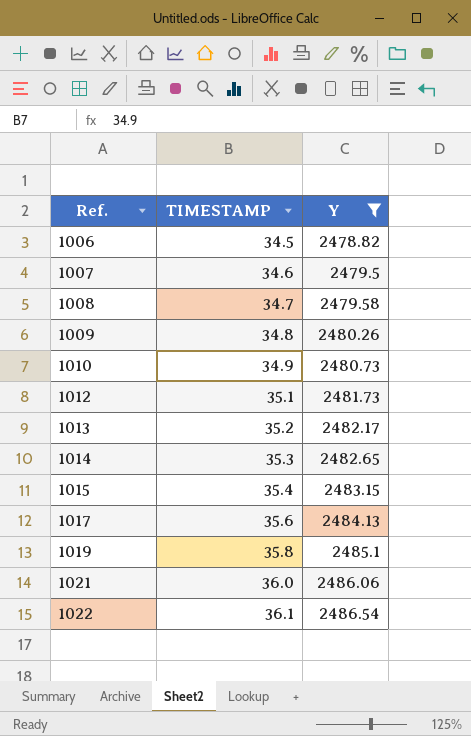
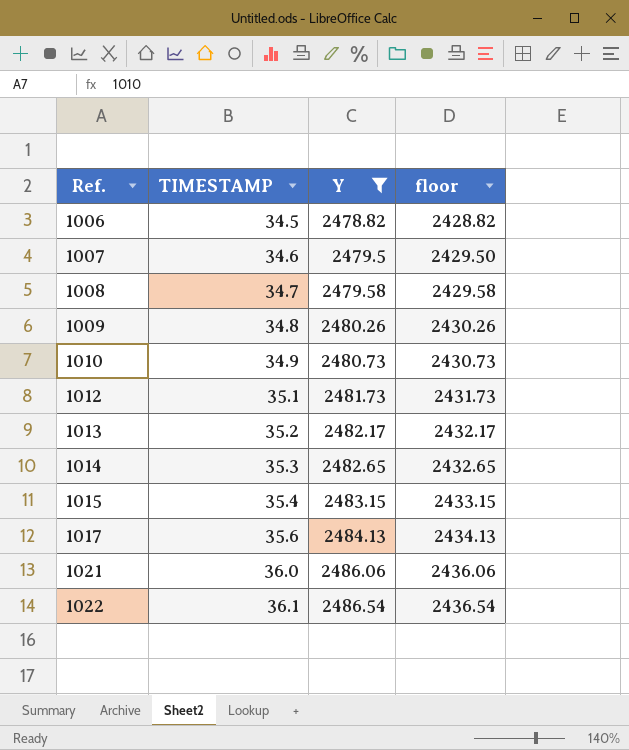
column floor | formula: none -> [Y] - 50
row 1019: 35.8 | 2485.1 -> none

